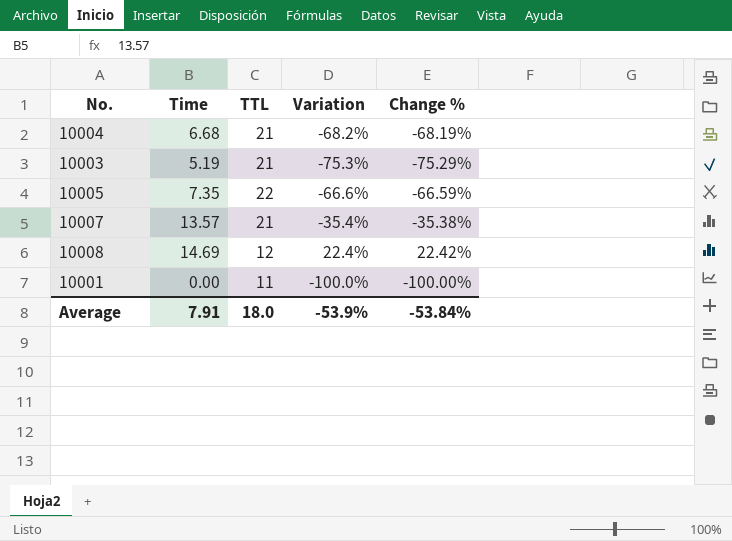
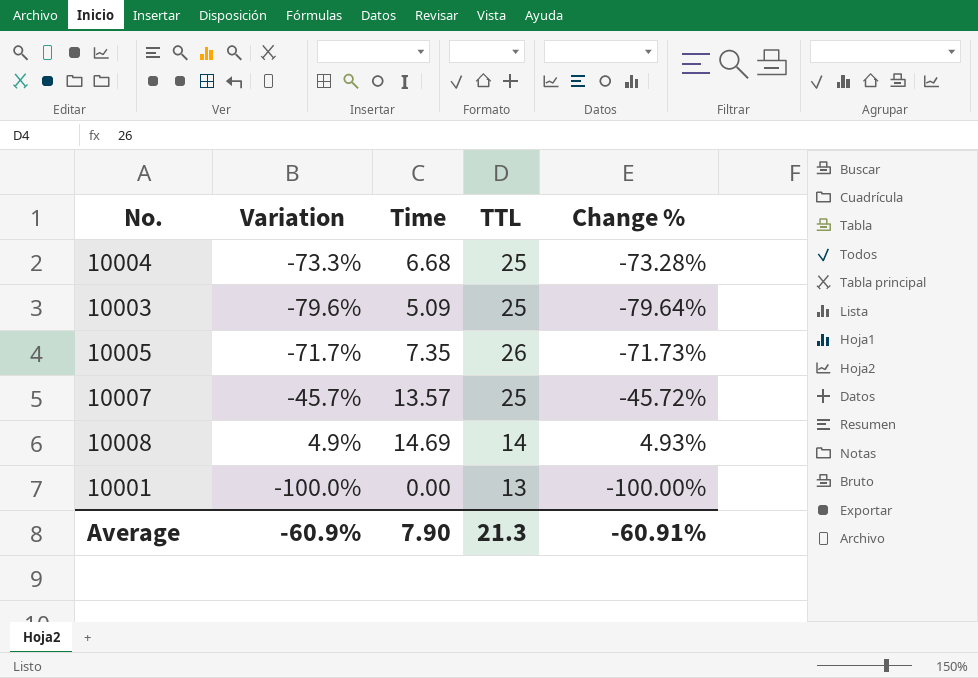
column Variation | position: 4 -> 2
10004 | Variation: -68.2% -> -73.3%
10004 | TTL: 21 -> 25
10004 | Change %: -68.19% -> -73.28%
10003 | Variation: -75.3% -> -79.6%
10003 | Time: 5.19 -> 5.09
10003 | TTL: 21 -> 25
10003 | Change %: -75.29% -> -79.64%
10005 | Variation: -66.6% -> -71.7%
10005 | TTL: 22 -> 26
10005 | Change %: -66.59% -> -71.73%
10007 | Variation: -35.4% -> -45.7%
10007 | TTL: 21 -> 25
10007 | Change %: -35.38% -> -45.72%
10008 | Variation: 22.4% -> 4.9%
10008 | TTL: 12 -> 14
10008 | Change %: 22.42% -> 4.93%
10001 | TTL: 11 -> 13
Average | Variation: -53.9% -> -60.9%
Average | Time: 7.91 -> 7.90
Average | TTL: 18.0 -> 21.3
Average | Change %: -53.84% -> -60.91%

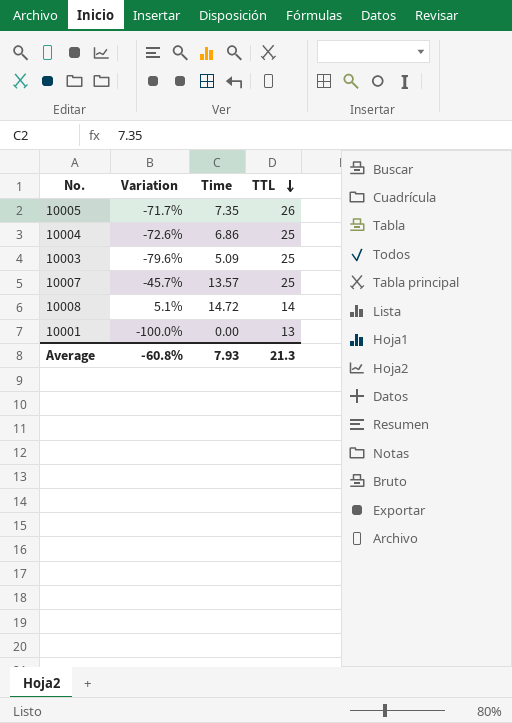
row order: none -> TTL descending
column Change % | formula: ([Time] - [TTL]) / [TTL] -> none
10004 | Variation: -73.3% -> -72.6%
10004 | Time: 6.68 -> 6.86
10008 | Variation: 4.9% -> 5.1%
10008 | Time: 14.69 -> 14.72
Average | Variation: -60.9% -> -60.8%
Average | Time: 7.90 -> 7.93

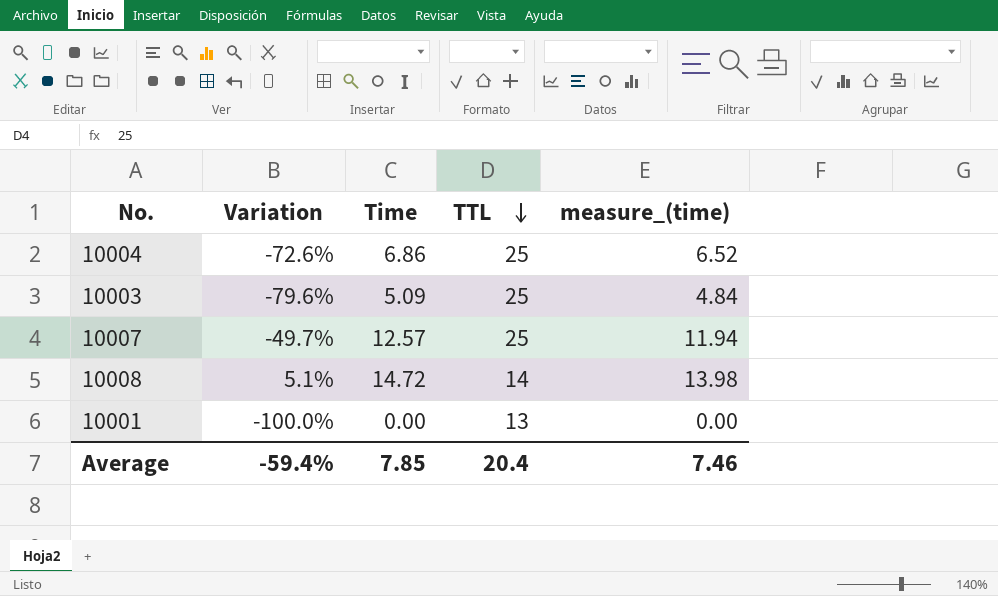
column measure_(time) | formula: none -> [Time] * 0.95
row 10005: -71.7% | 7.35 | 26 -> none
10007 | Variation: -45.7% -> -49.7%
10007 | Time: 13.57 -> 12.57
Average | Variation: -60.8% -> -59.4%
Average | Time: 7.93 -> 7.85
Average | TTL: 21.3 -> 20.4

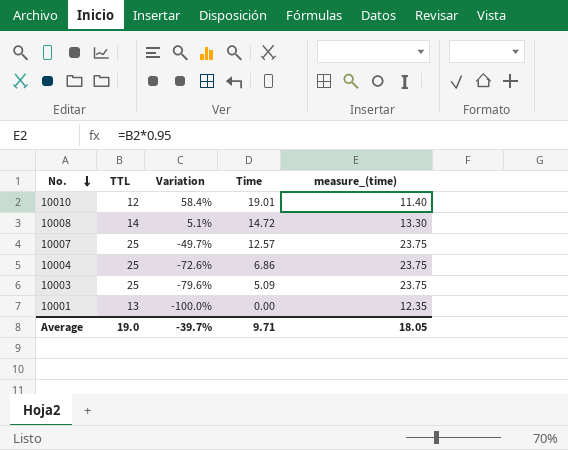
row order: TTL descending -> No. descending
column TTL | position: 4 -> 2
column measure_(time) | formula: [Time] * 0.95 -> [TTL] * 0.95
row 10010: none -> 12 | 58.4% | 19.01 | 11.40
Average | TTL: 20.4 -> 19.0
Average | Variation: -59.4% -> -39.7%
Average | Time: 7.85 -> 9.71
Average | measure_(time): 7.46 -> 18.05

